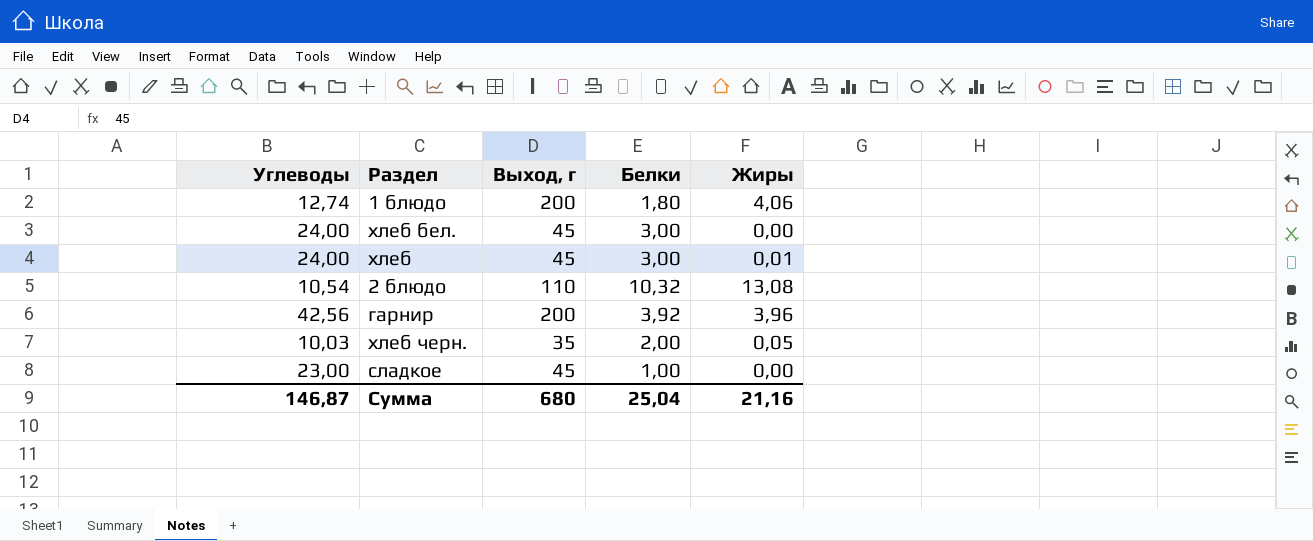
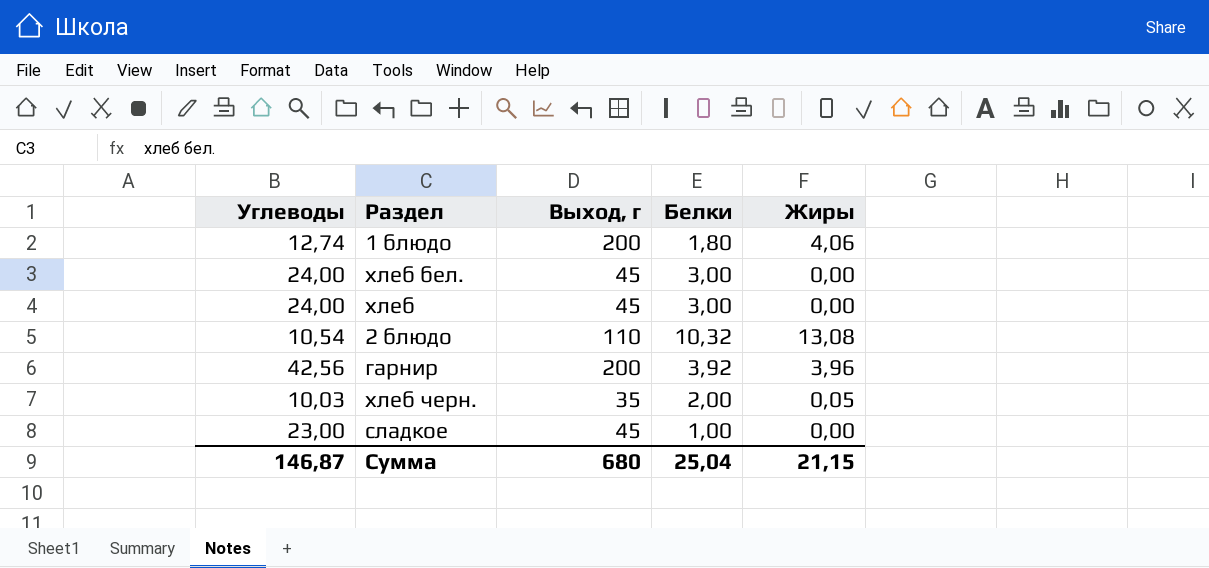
хлеб | Жиры: 0,01 -> 0,00
Сумма | Жиры: 21,16 -> 21,15

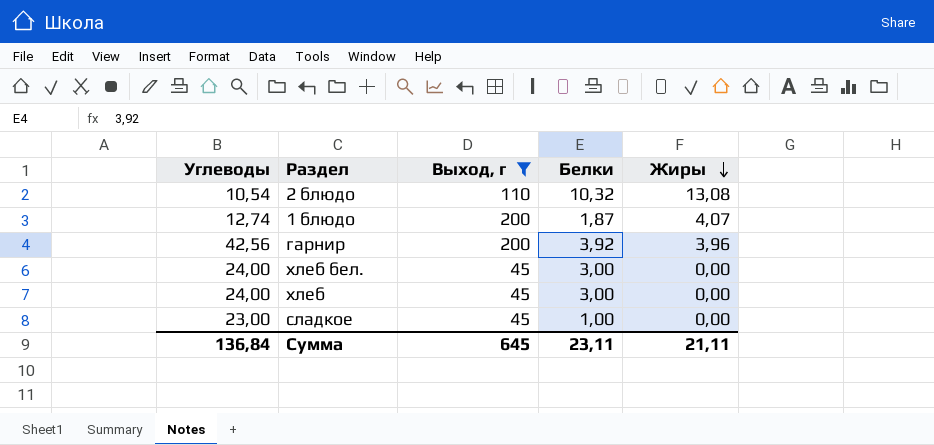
filter: none -> Выход, г != 35
row order: none -> Жиры descending
1 блюдо | Белки: 1,80 -> 1,87
1 блюдо | Жиры: 4,06 -> 4,07
Сумма | Углеводы: 146,87 -> 136,84
Сумма | Выход, г: 680 -> 645
Сумма | Белки: 25,04 -> 23,11
Сумма | Жиры: 21,15 -> 21,11

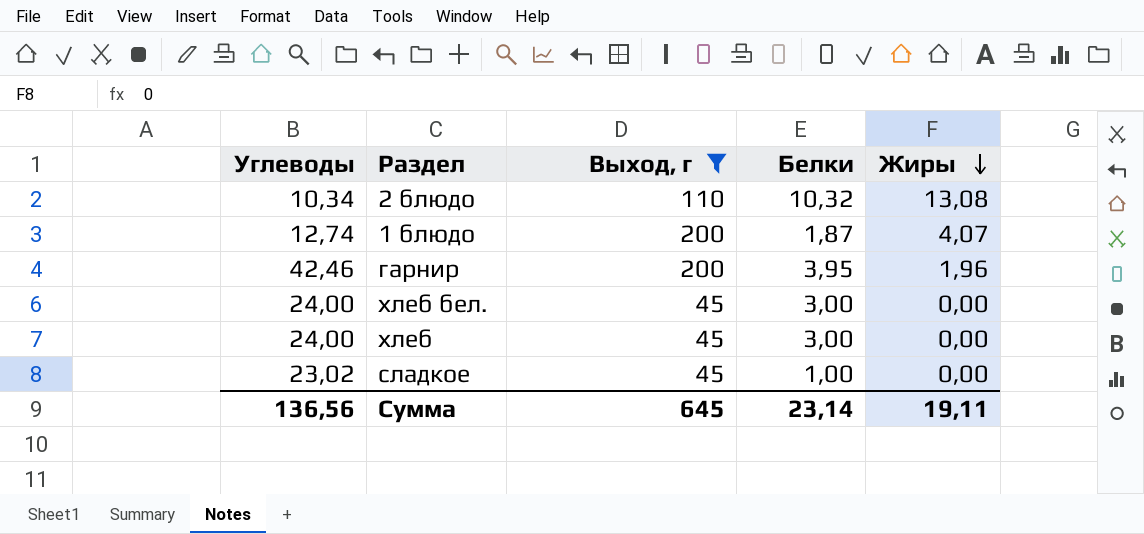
2 блюдо | Углеводы: 10,54 -> 10,34
гарнир | Углеводы: 42,56 -> 42,46
гарнир | Белки: 3,92 -> 3,95
гарнир | Жиры: 3,96 -> 1,96
сладкое | Углеводы: 23,00 -> 23,02
Сумма | Углеводы: 136,84 -> 136,56
Сумма | Белки: 23,11 -> 23,14
Сумма | Жиры: 21,11 -> 19,11

